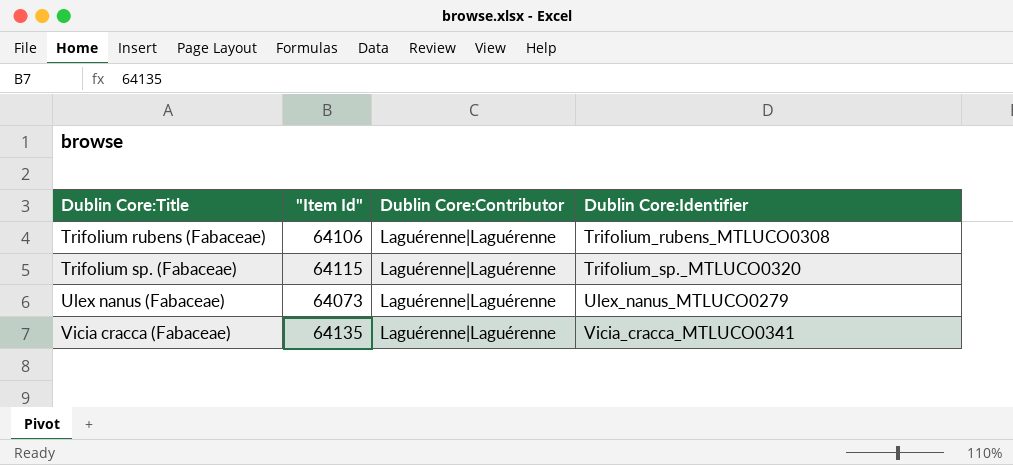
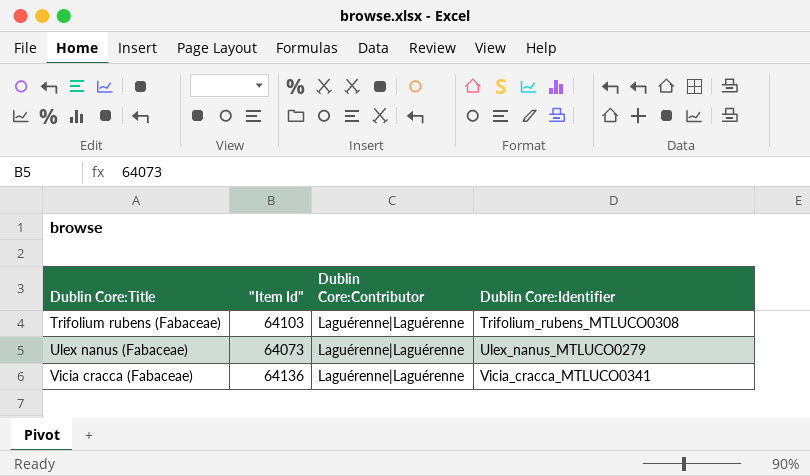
row Trifolium sp. (Fabaceae): 64115 | Laguérenne|Laguérenne | Trifolium_sp._MTLUCO0320 -> none
Trifolium rubens (Fabaceae) | "Item Id": 64106 -> 64103
Vicia cracca (Fabaceae) | "Item Id": 64135 -> 64136

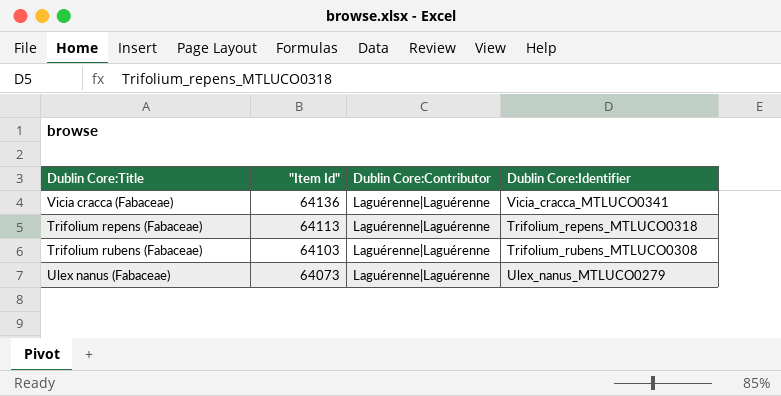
row order: Dublin Core:Title ascending -> "Item Id" descending
row Trifolium repens (Fabaceae): none -> 64113 | Laguérenne|Laguérenne | Trifolium_repens_MTLUCO0318

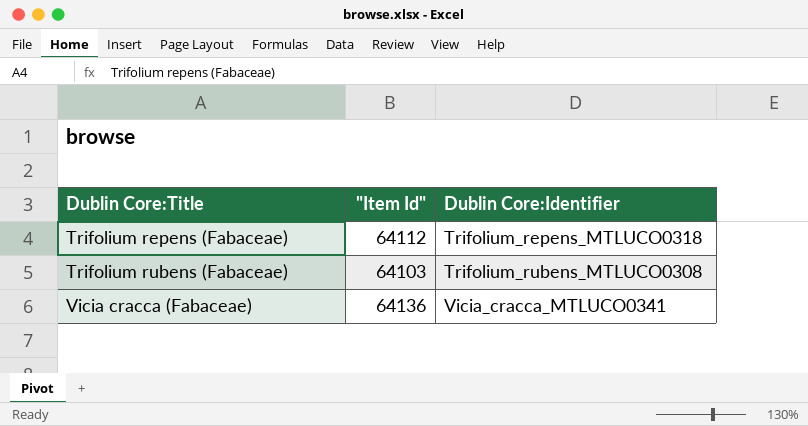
row order: "Item Id" descending -> Dublin Core:Title ascending
column Dublin Core:Contributor | position: 3 -> none
row Ulex nanus (Fabaceae): 64073 | Laguérenne|Laguérenne | Ulex_nanus_MTLUCO0279 -> none
Trifolium repens (Fabaceae) | "Item Id": 64113 -> 64112

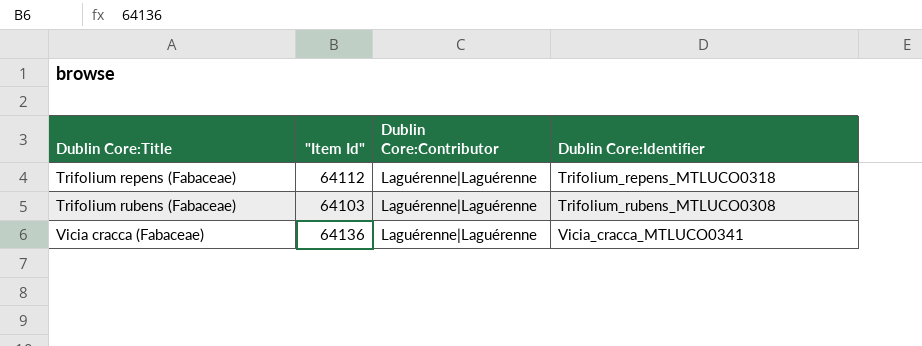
column Dublin Core:Contributor | position: none -> 3

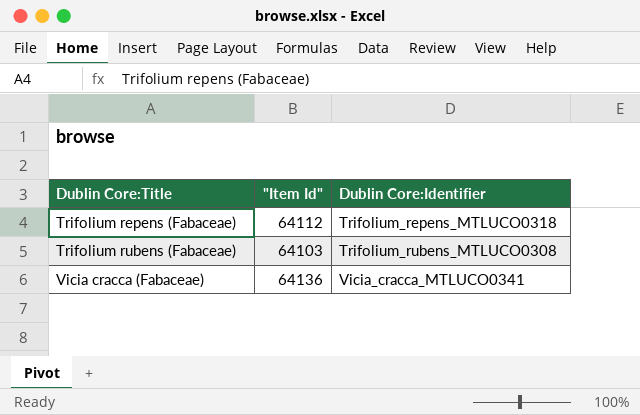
column Dublin Core:Contributor | position: 3 -> none

